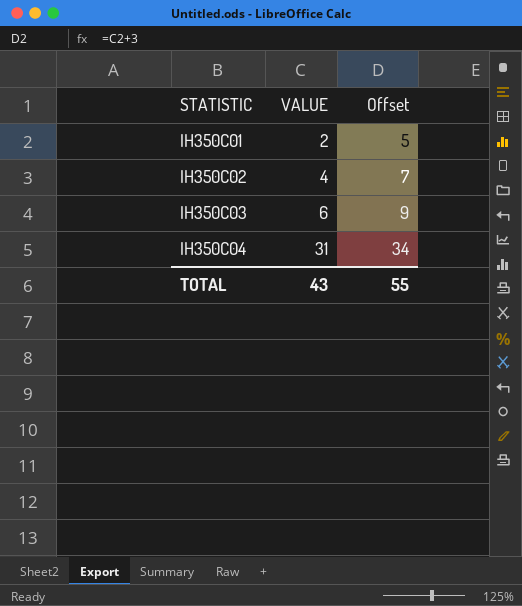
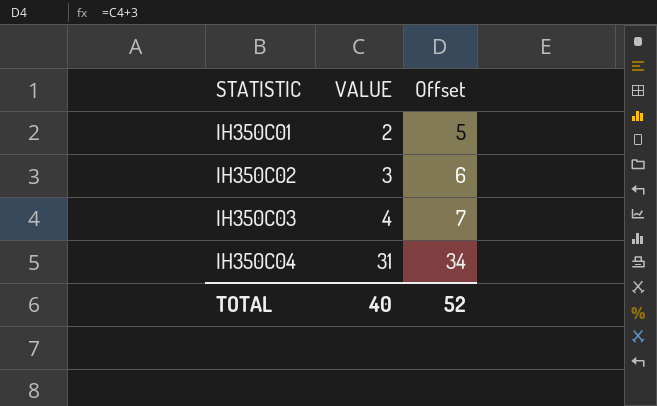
IH350C02 | VALUE: 4 -> 3
IH350C02 | Offset: 7 -> 6
IH350C03 | VALUE: 6 -> 4
IH350C03 | Offset: 9 -> 7
TOTAL | VALUE: 43 -> 40
TOTAL | Offset: 55 -> 52

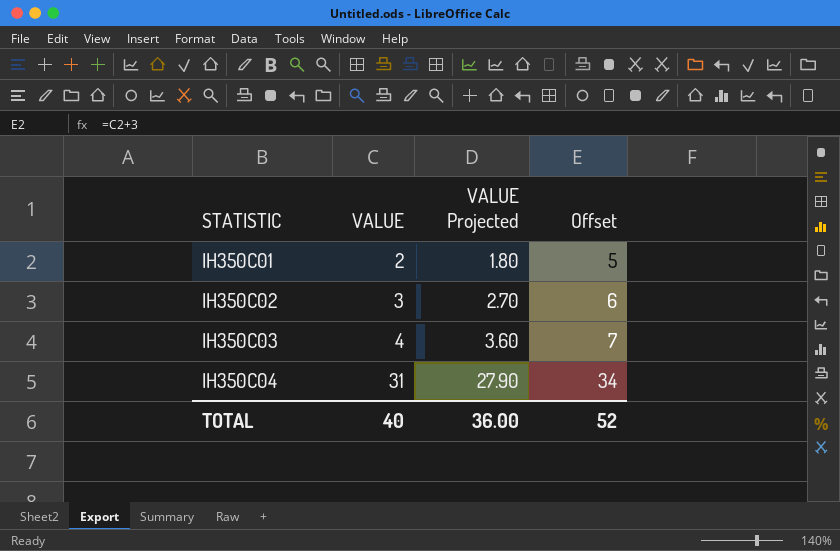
column VALUE Projected | formula: none -> [VALUE] * 0.9

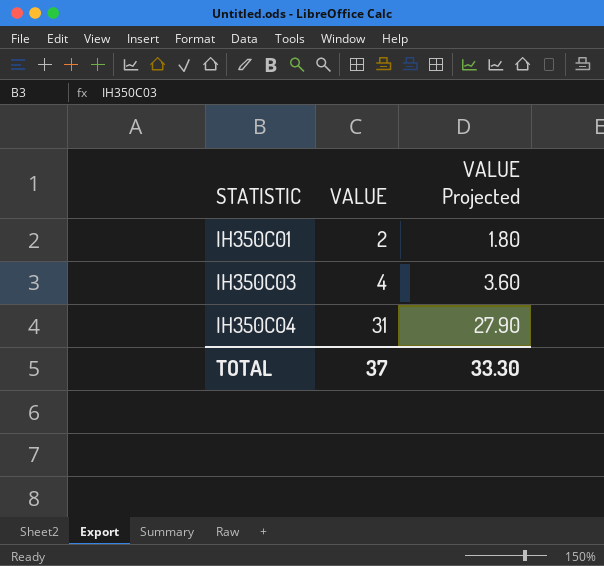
column Offset | formula: [VALUE] + 3 -> none
row IH350C02: 3 | 2.70 | 6 -> none
TOTAL | VALUE: 40 -> 37
TOTAL | VALUE Projected: 36.00 -> 33.30

